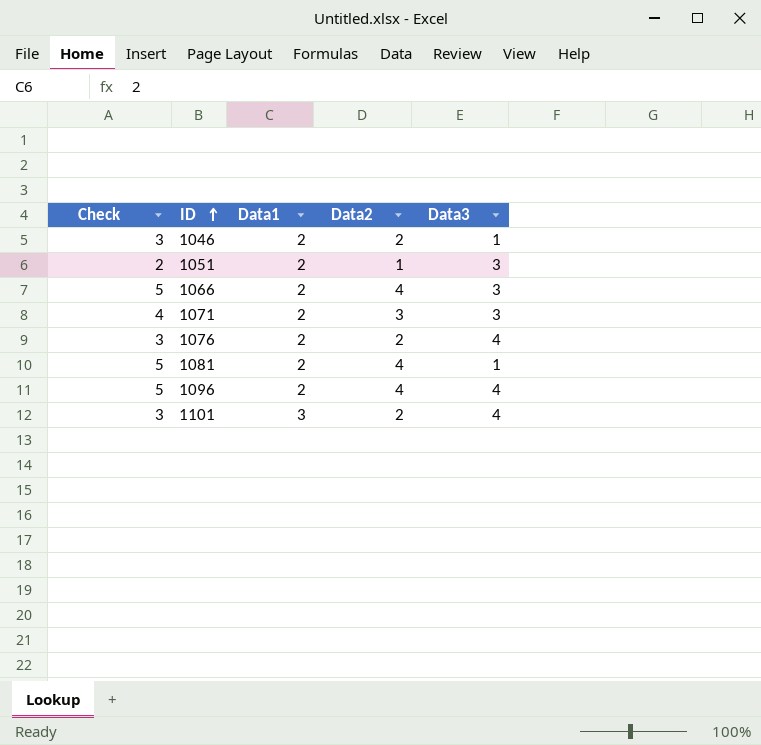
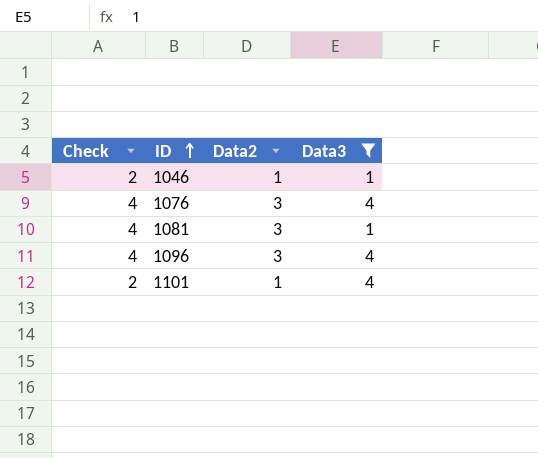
filter: none -> Data3 != 3
column Data1 | position: 3 -> none
1046 | Check: 3 -> 2
1046 | Data2: 2 -> 1
1076 | Check: 3 -> 4
1076 | Data2: 2 -> 3
1081 | Check: 5 -> 4
1081 | Data2: 4 -> 3
1096 | Check: 5 -> 4
1096 | Data2: 4 -> 3
1101 | Check: 3 -> 2
1101 | Data2: 2 -> 1

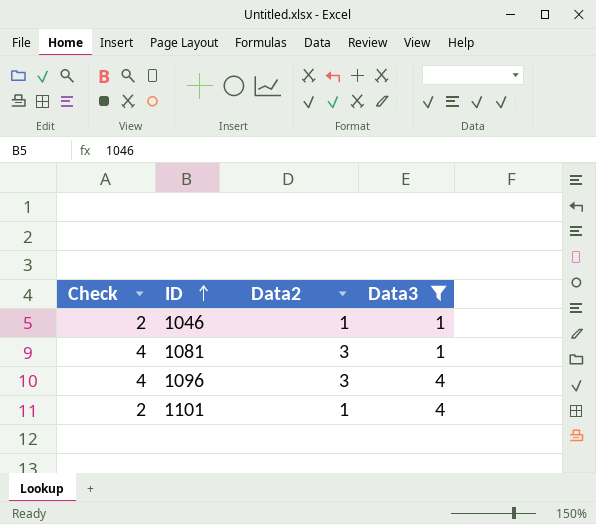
row 1076: 4 | 3 | 4 -> none

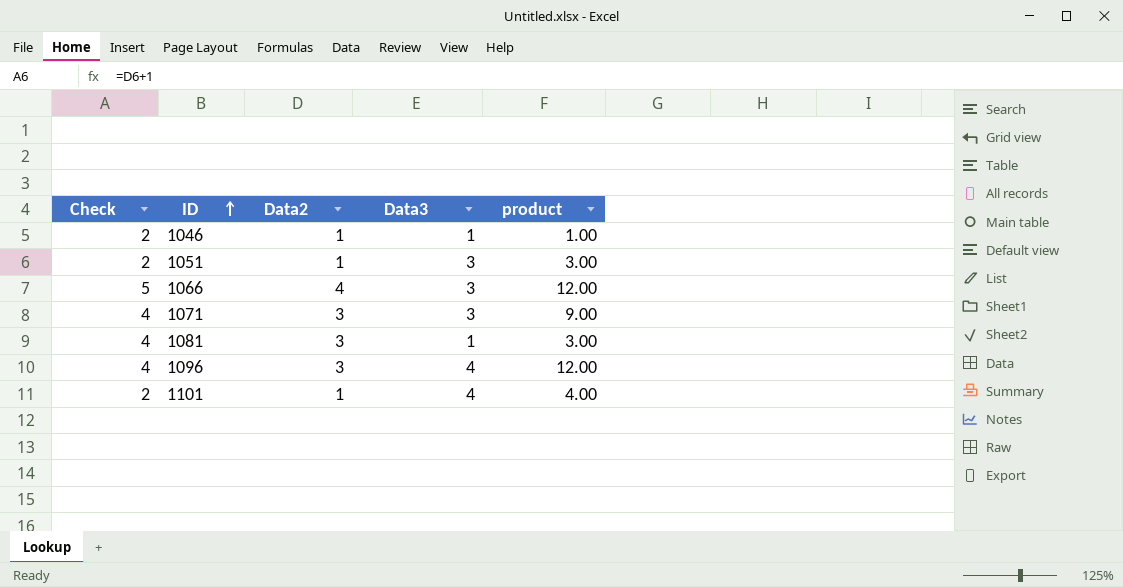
filter: Data3 != 3 -> none
column product | formula: none -> [Data2] * [Data3]

